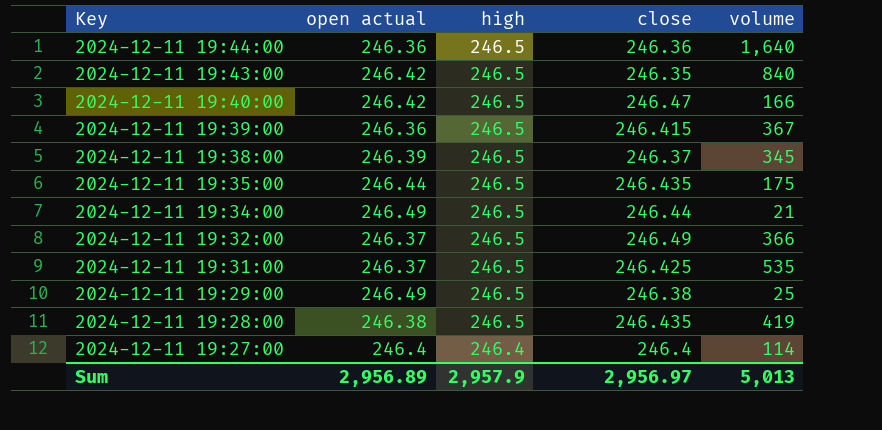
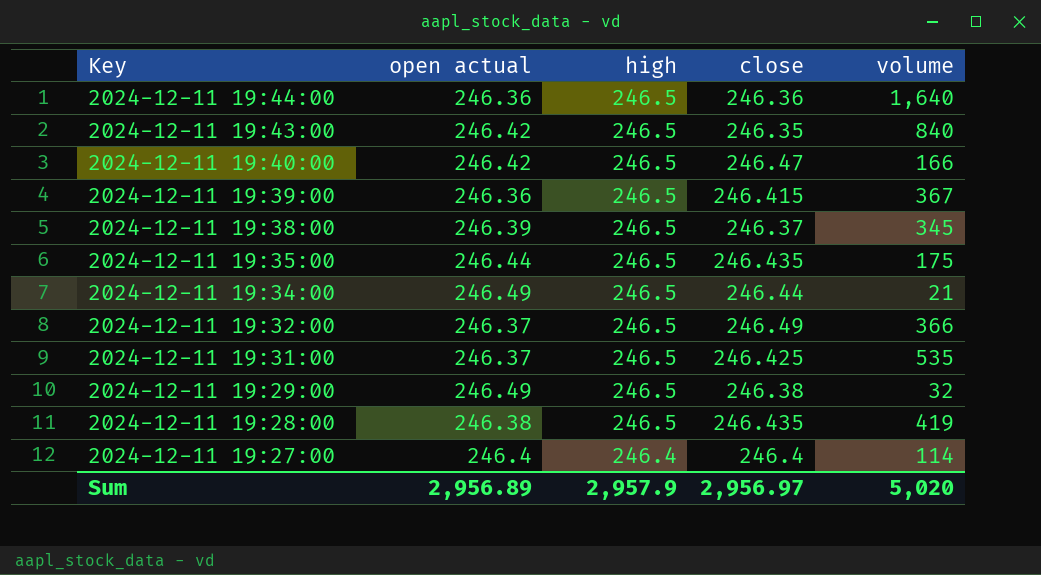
2024-12-11 19:29:00 | volume: 25 -> 32
Sum | volume: 5,013 -> 5,020

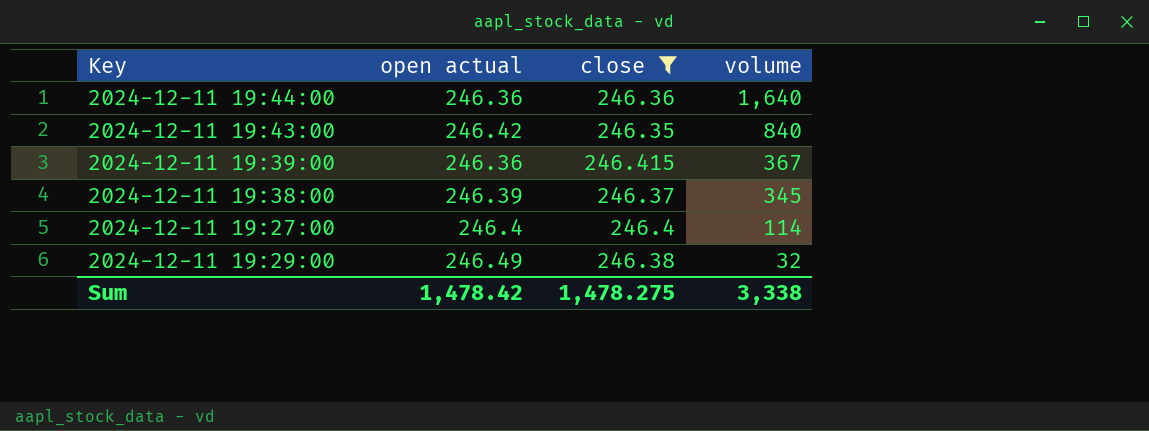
filter: none -> close <= 246.415
row order: Key descending -> volume descending
column high | position: 3 -> none
Sum | open actual: 2,956.89 -> 1,478.42
Sum | close: 2,956.97 -> 1,478.275
Sum | volume: 5,020 -> 3,338

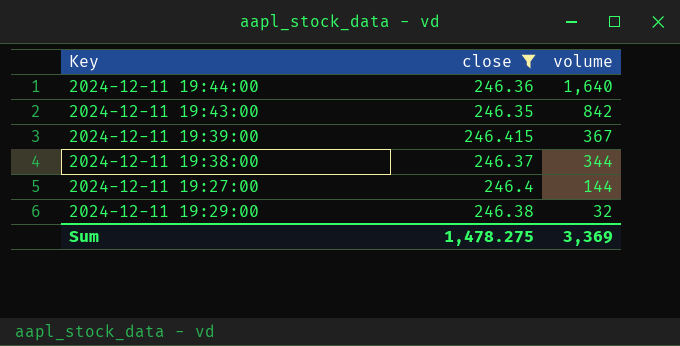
column open actual | position: 2 -> none
2024-12-11 19:43:00 | volume: 840 -> 842
2024-12-11 19:38:00 | volume: 345 -> 344
2024-12-11 19:27:00 | volume: 114 -> 144
Sum | volume: 3,338 -> 3,369

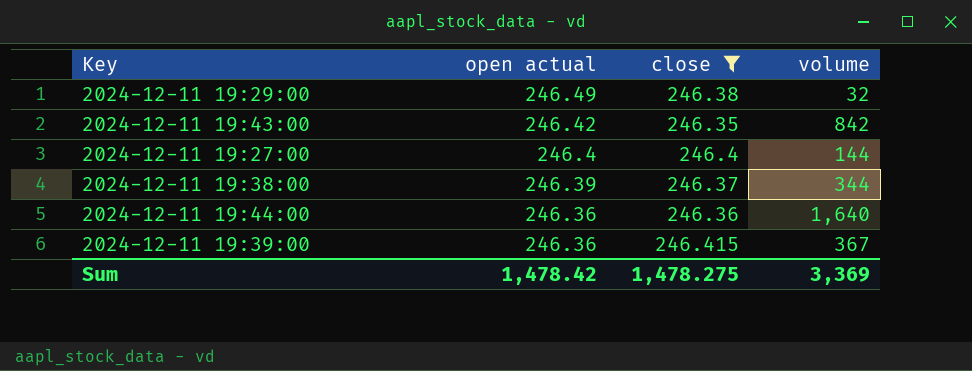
row order: volume descending -> open actual descending
column open actual | position: none -> 2

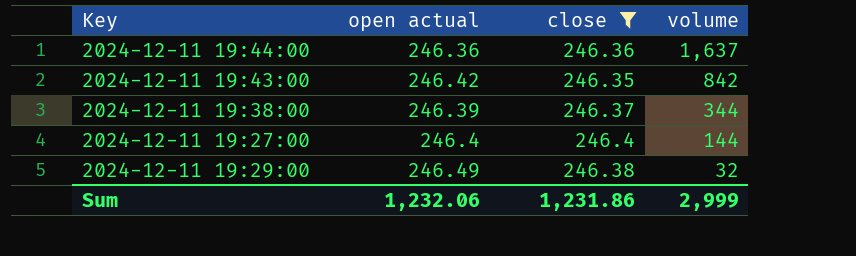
row order: open actual descending -> volume descending
row 2024-12-11 19:39:00: 246.36 | 246.415 | 367 -> none
2024-12-11 19:44:00 | volume: 1,640 -> 1,637
Sum | open actual: 1,478.42 -> 1,232.06
Sum | close: 1,478.275 -> 1,231.86
Sum | volume: 3,369 -> 2,999

